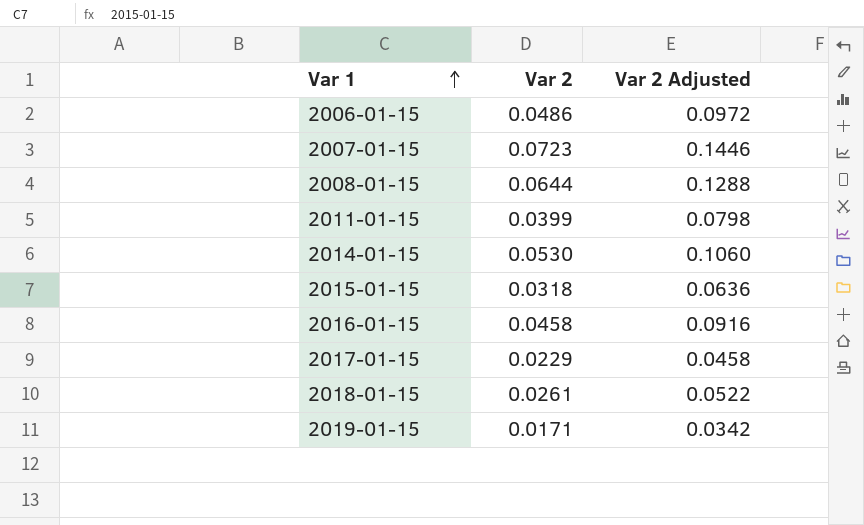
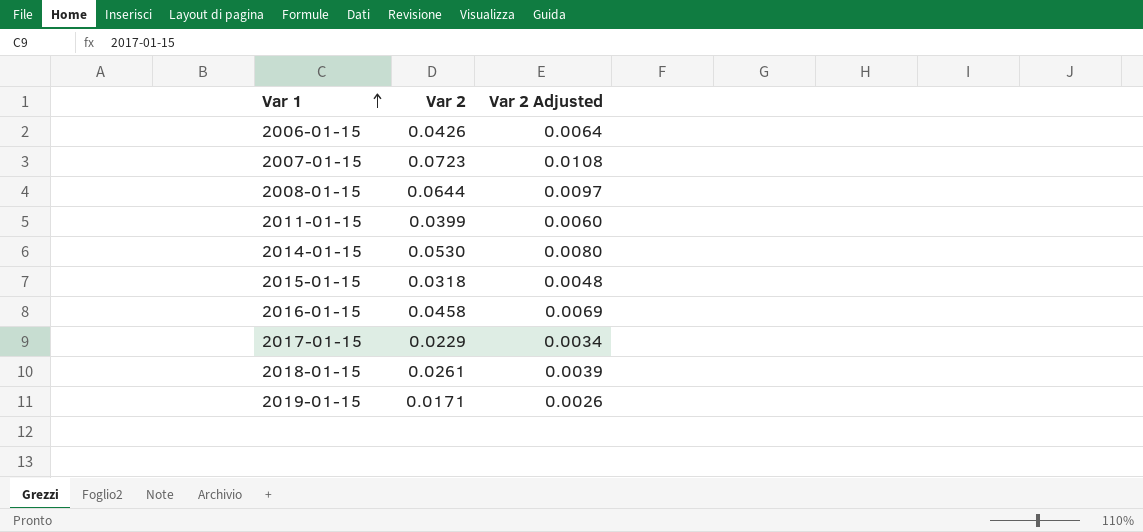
column Var 2 Adjusted | formula: [Var 2] * 2 -> [Var 2] * 0.15
2006-01-15 | Var 2: 0.0486 -> 0.0426

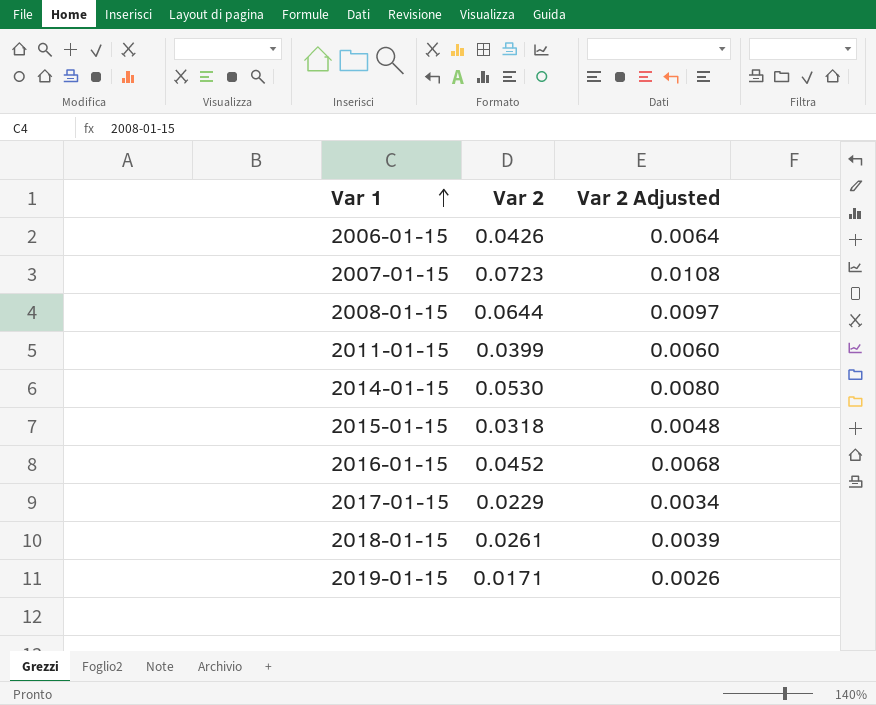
2016-01-15 | Var 2: 0.0458 -> 0.0452
2016-01-15 | Var 2 Adjusted: 0.0069 -> 0.0068

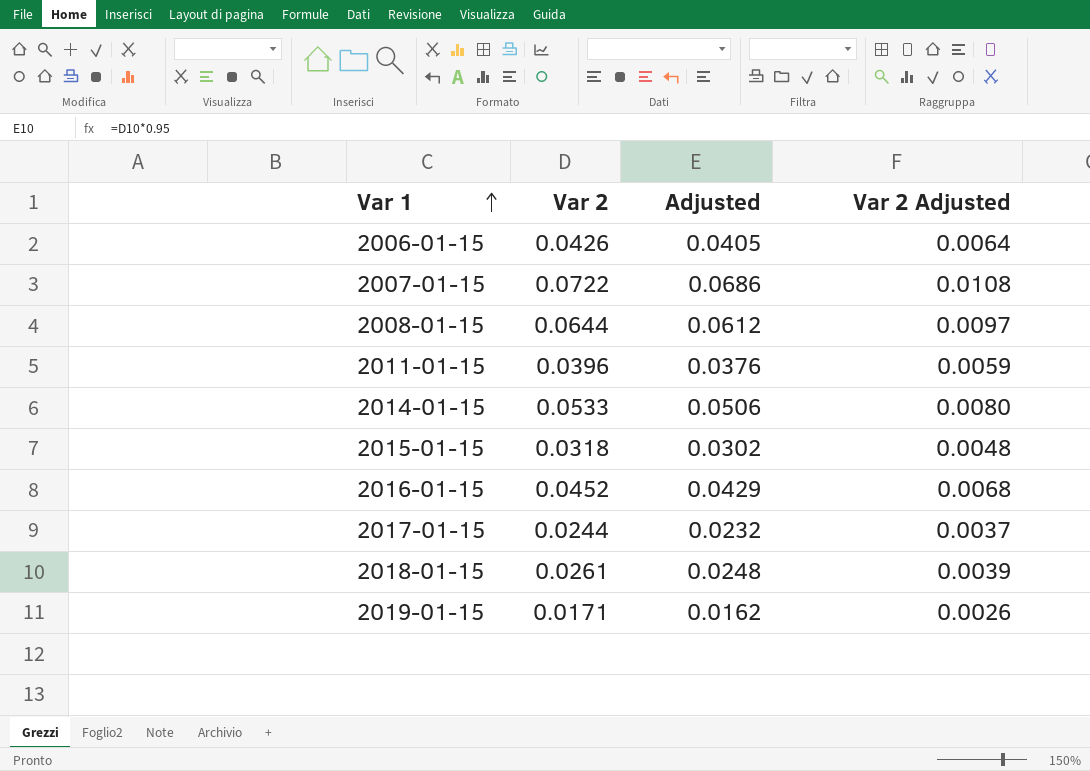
column Adjusted | formula: none -> [Var 2] * 0.95
2007-01-15 | Var 2: 0.0723 -> 0.0722
2011-01-15 | Var 2: 0.0399 -> 0.0396
2011-01-15 | Var 2 Adjusted: 0.0060 -> 0.0059
2014-01-15 | Var 2: 0.0530 -> 0.0533
2017-01-15 | Var 2: 0.0229 -> 0.0244
2017-01-15 | Var 2 Adjusted: 0.0034 -> 0.0037

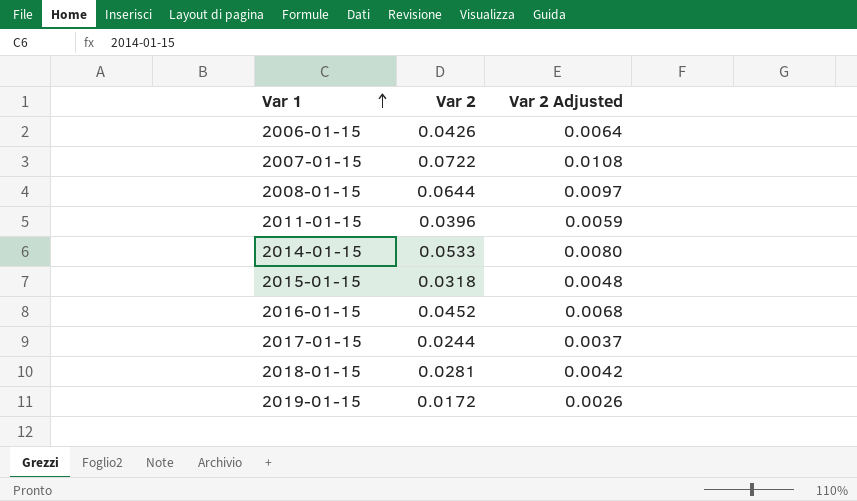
column Adjusted | formula: [Var 2] * 0.95 -> none
2018-01-15 | Var 2: 0.0261 -> 0.0281
2018-01-15 | Var 2 Adjusted: 0.0039 -> 0.0042
2019-01-15 | Var 2: 0.0171 -> 0.0172

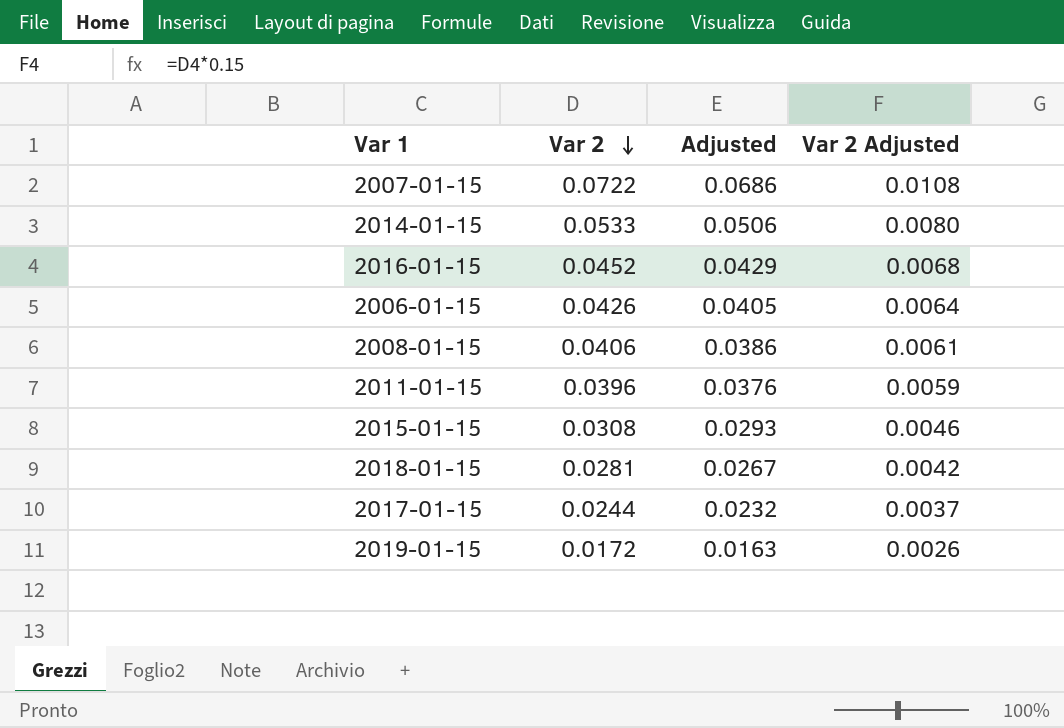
row order: Var 1 ascending -> Var 2 descending
column Adjusted | formula: none -> [Var 2] * 0.95
2008-01-15 | Var 2: 0.0644 -> 0.0406
2008-01-15 | Var 2 Adjusted: 0.0097 -> 0.0061
2015-01-15 | Var 2: 0.0318 -> 0.0308
2015-01-15 | Var 2 Adjusted: 0.0048 -> 0.0046

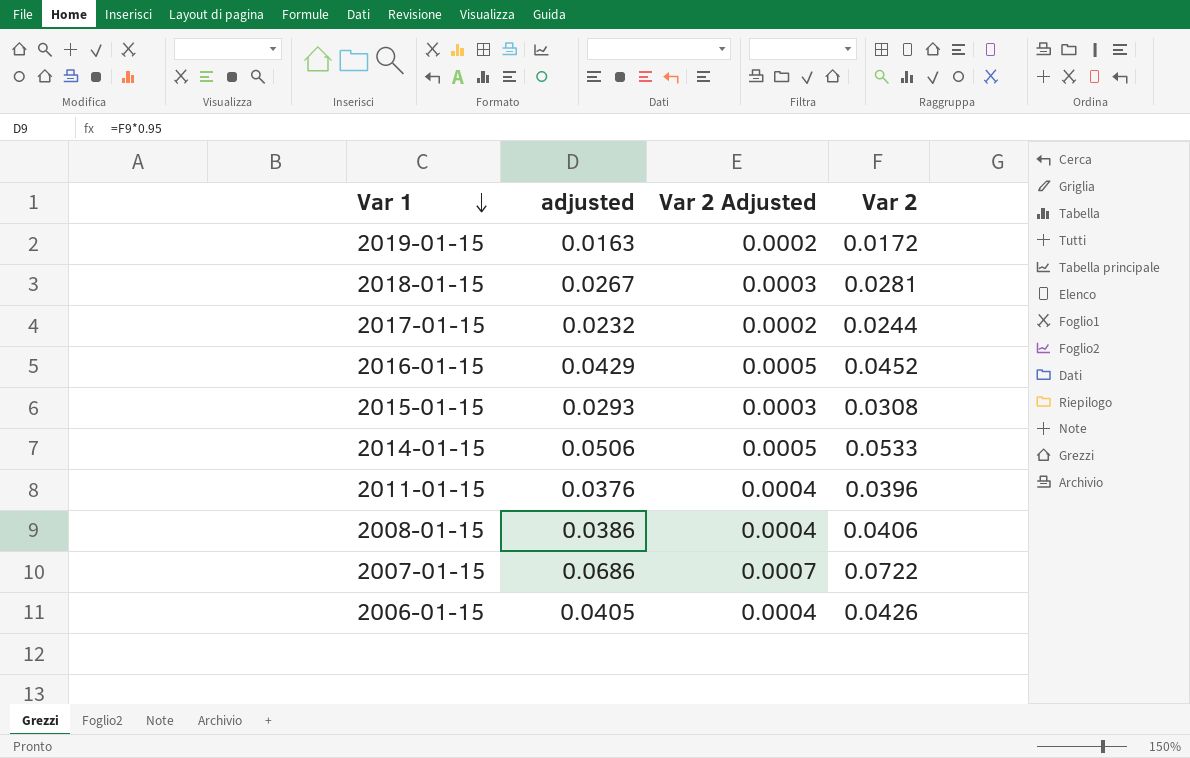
row order: Var 2 descending -> Var 1 descending
column name: Adjusted -> adjusted
column Var 2 Adjusted | formula: [Var 2] * 0.15 -> [Var 2] * 0.01
column Var 2 | position: 2 -> 4

